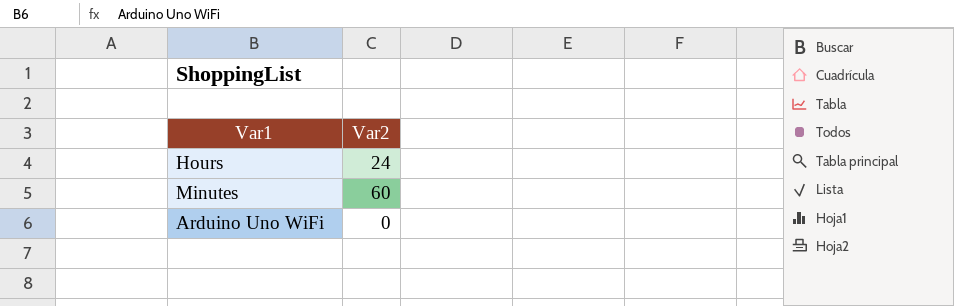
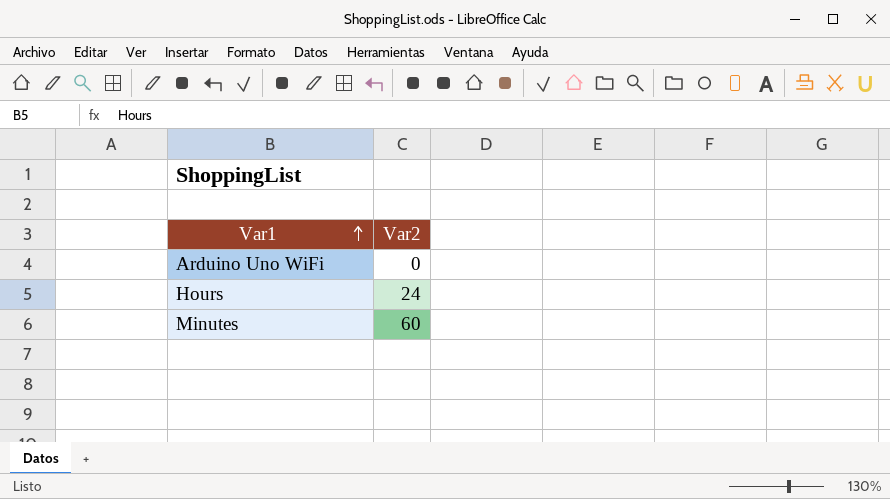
row order: none -> Var1 ascending

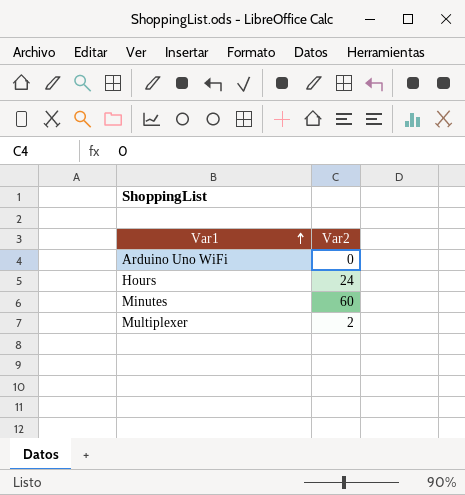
row Multiplexer: none -> 2

